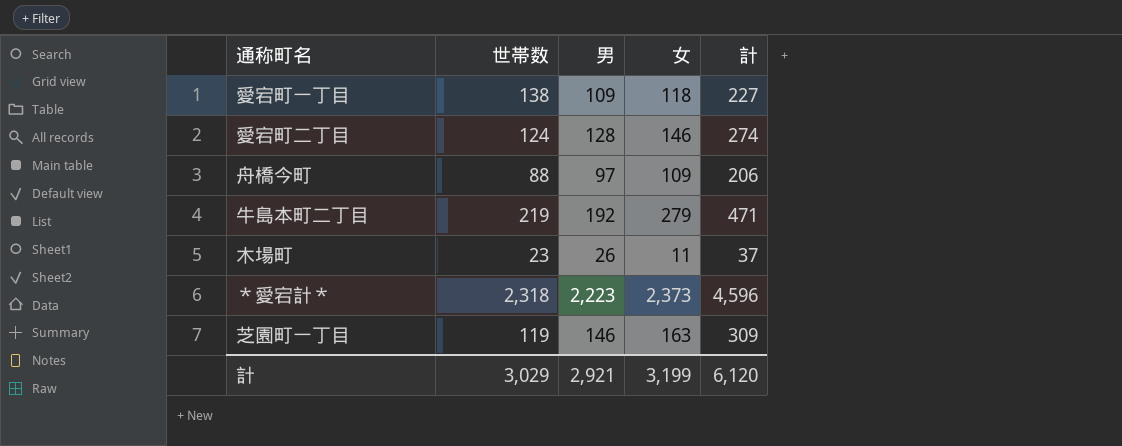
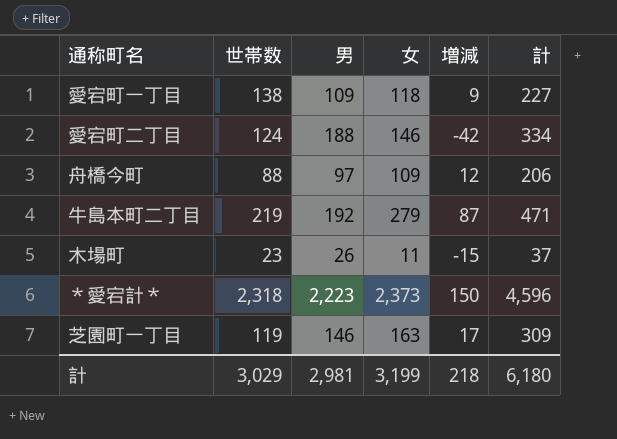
column 増減 | formula: none -> [女] - [男]
愛宕町二丁目 | 男: 128 -> 188
愛宕町二丁目 | 計: 274 -> 334
計 | 男: 2,921 -> 2,981
計 | 計: 6,120 -> 6,180

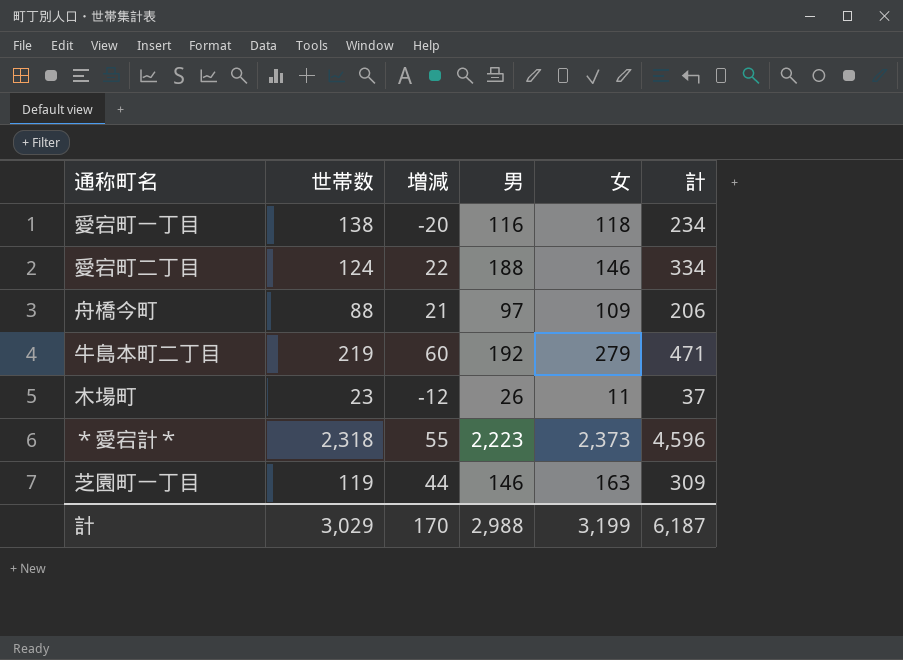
column 増減 | formula: [女] - [男] -> [女] - [世帯数]
column 増減 | position: 5 -> 3
愛宕町一丁目 | 男: 109 -> 116
愛宕町一丁目 | 計: 227 -> 234
計 | 増減: 218 -> 170
計 | 男: 2,981 -> 2,988
計 | 計: 6,180 -> 6,187

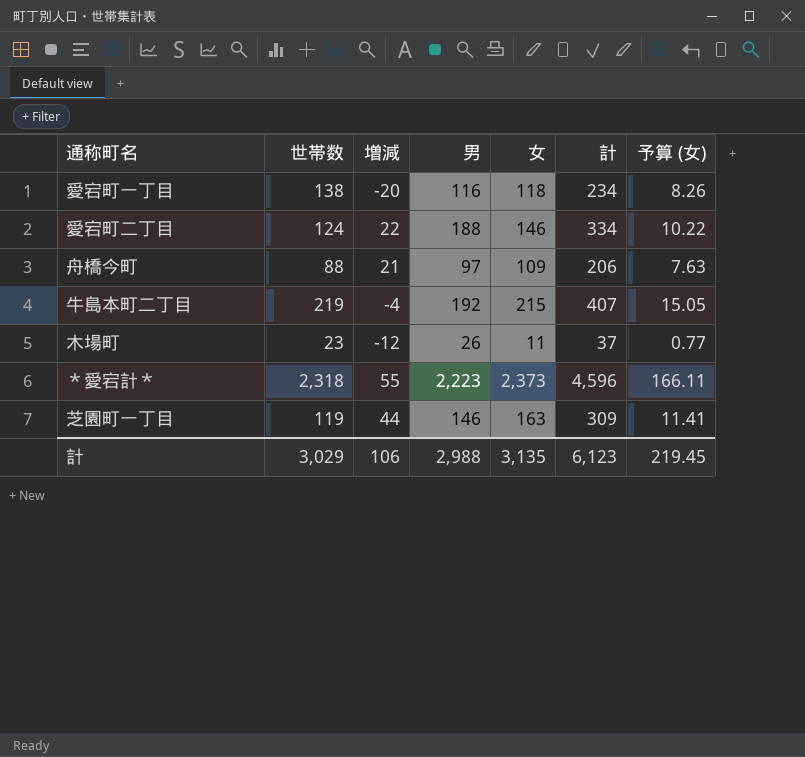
column 予算 (女) | formula: none -> [女] * 0.07
牛島本町二丁目 | 増減: 60 -> -4
牛島本町二丁目 | 女: 279 -> 215
牛島本町二丁目 | 計: 471 -> 407
計 | 増減: 170 -> 106
計 | 女: 3,199 -> 3,135
計 | 計: 6,187 -> 6,123

